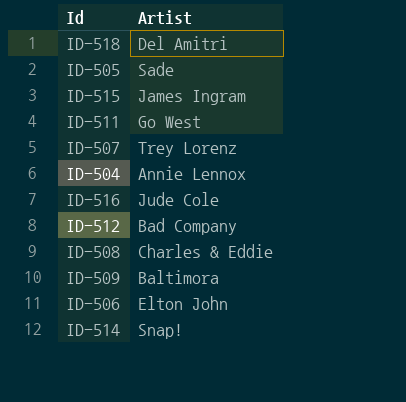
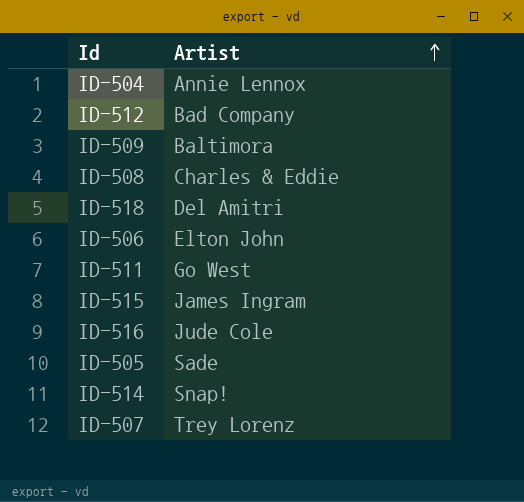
row order: none -> Artist ascending

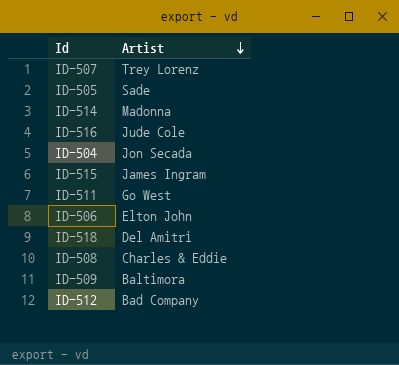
row order: Artist ascending -> Artist descending
ID-514 | Artist: Snap! -> Madonna
ID-504 | Artist: Annie Lennox -> Jon Secada

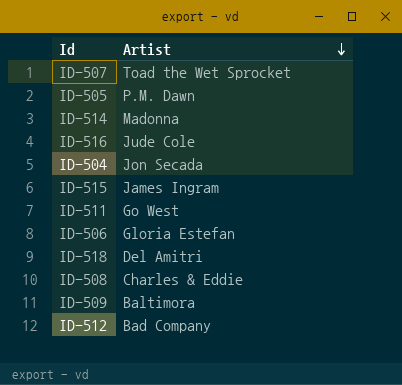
ID-507 | Artist: Trey Lorenz -> Toad the Wet Sprocket
ID-505 | Artist: Sade -> P.M. Dawn
ID-506 | Artist: Elton John -> Gloria Estefan

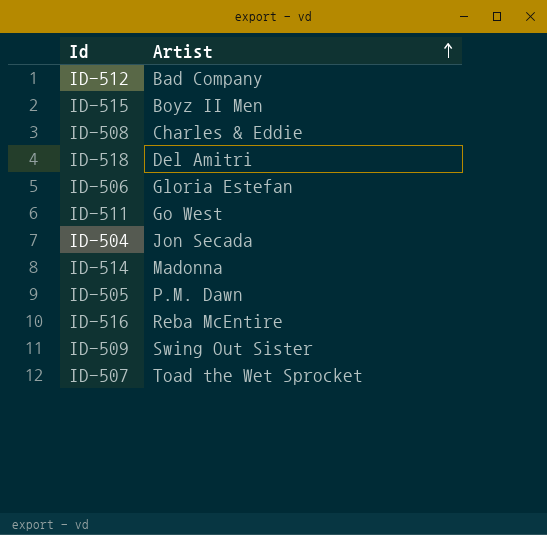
row order: Artist descending -> Artist ascending
ID-515 | Artist: James Ingram -> Boyz II Men
ID-516 | Artist: Jude Cole -> Reba McEntire
ID-509 | Artist: Baltimora -> Swing Out Sister

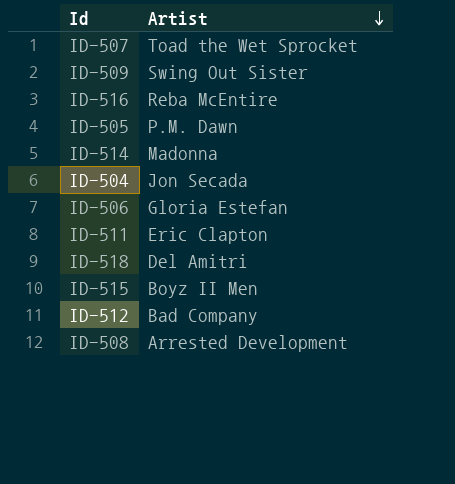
row order: Artist ascending -> Artist descending
ID-511 | Artist: Go West -> Eric Clapton
ID-508 | Artist: Charles & Eddie -> Arrested Development

